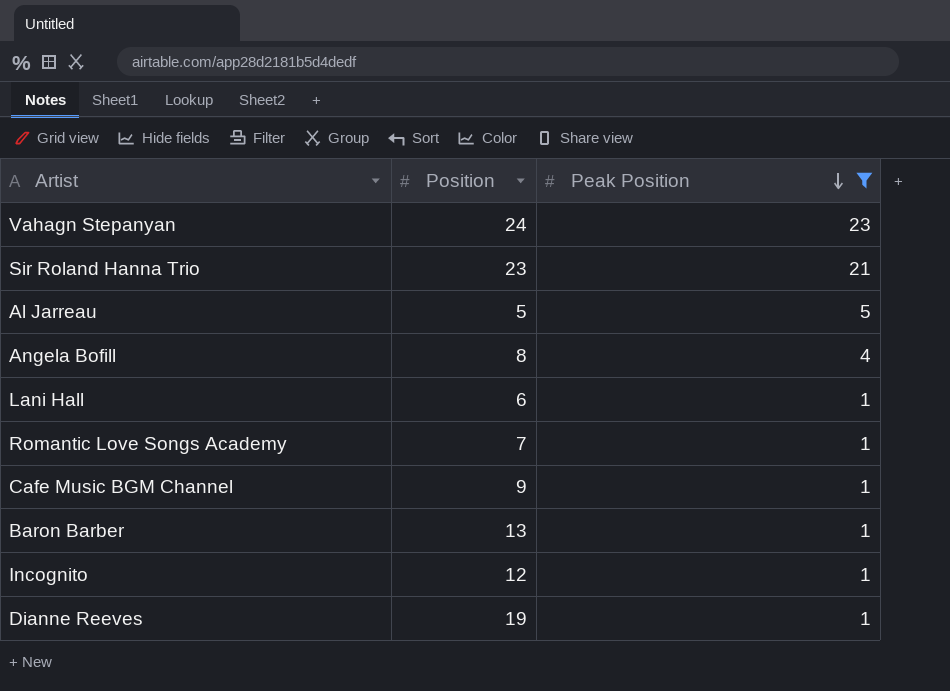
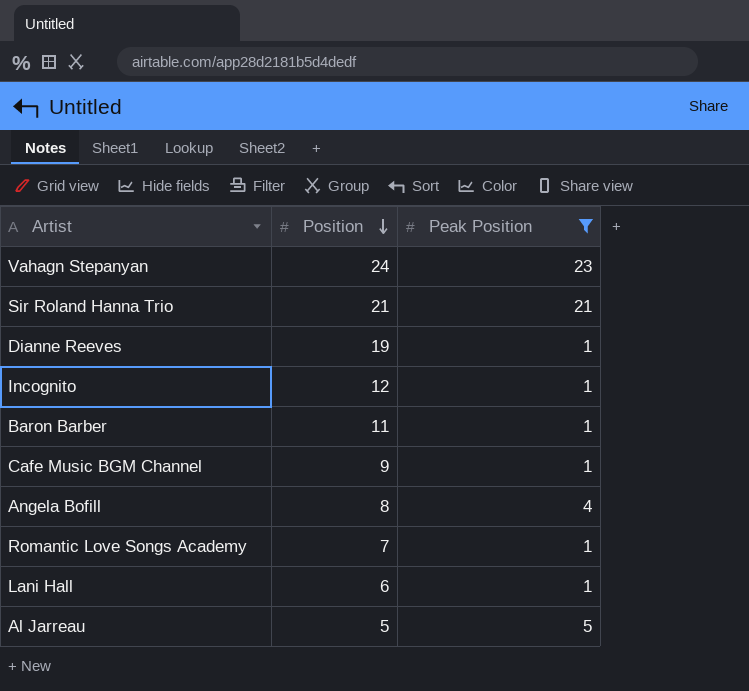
row order: Peak Position descending -> Position descending
Sir Roland Hanna Trio | Position: 23 -> 21
Baron Barber | Position: 13 -> 11

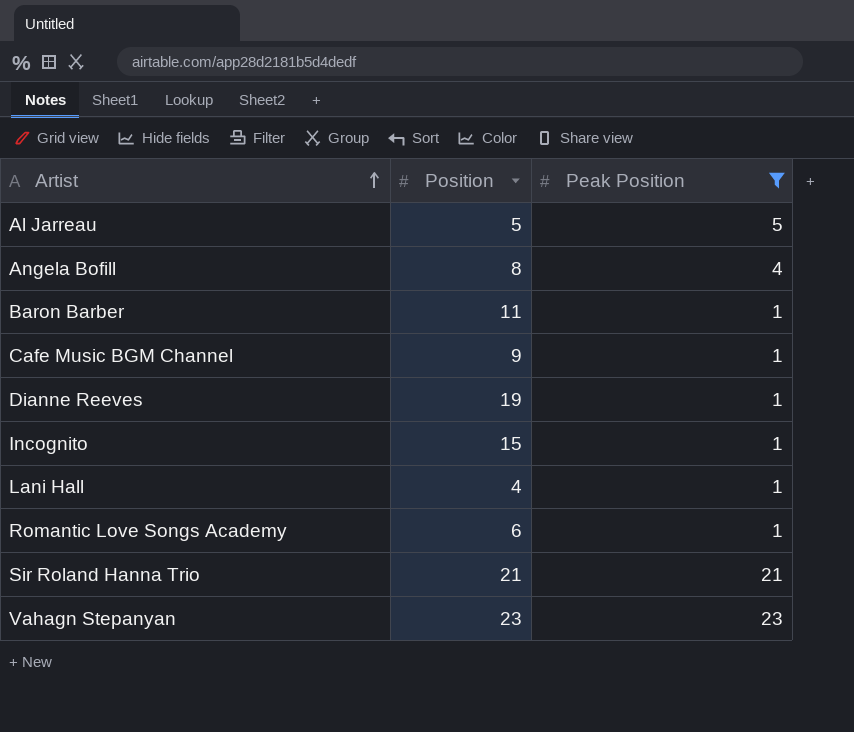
row order: Position descending -> Artist ascending
Incognito | Position: 12 -> 15
Lani Hall | Position: 6 -> 4
Romantic Love Songs Academy | Position: 7 -> 6
Vahagn Stepanyan | Position: 24 -> 23

